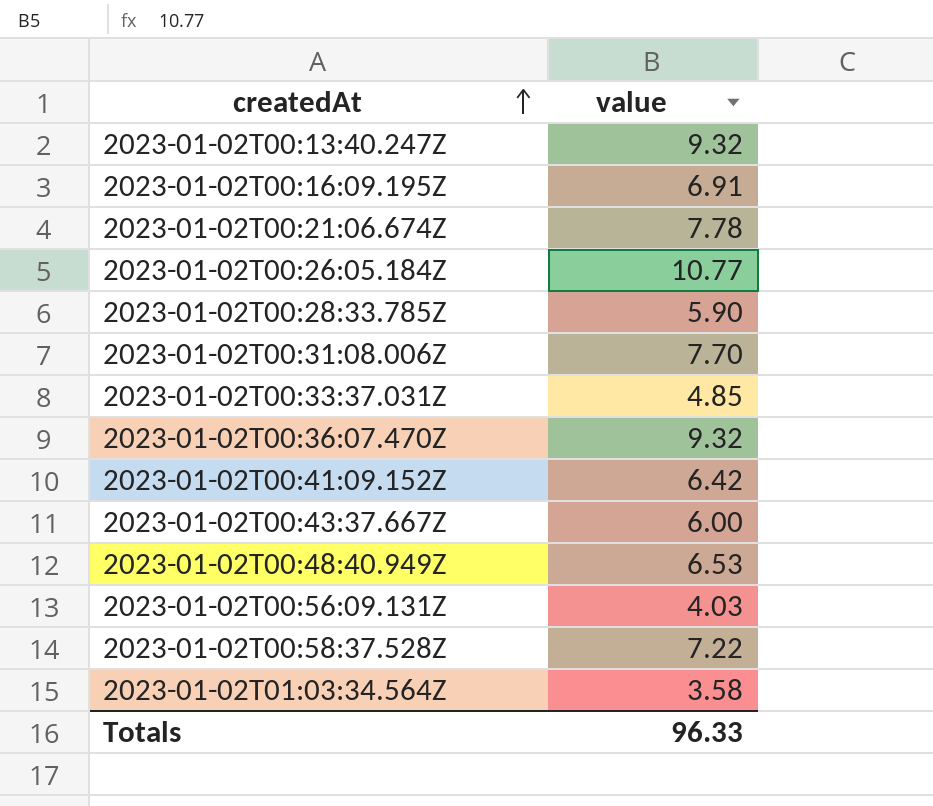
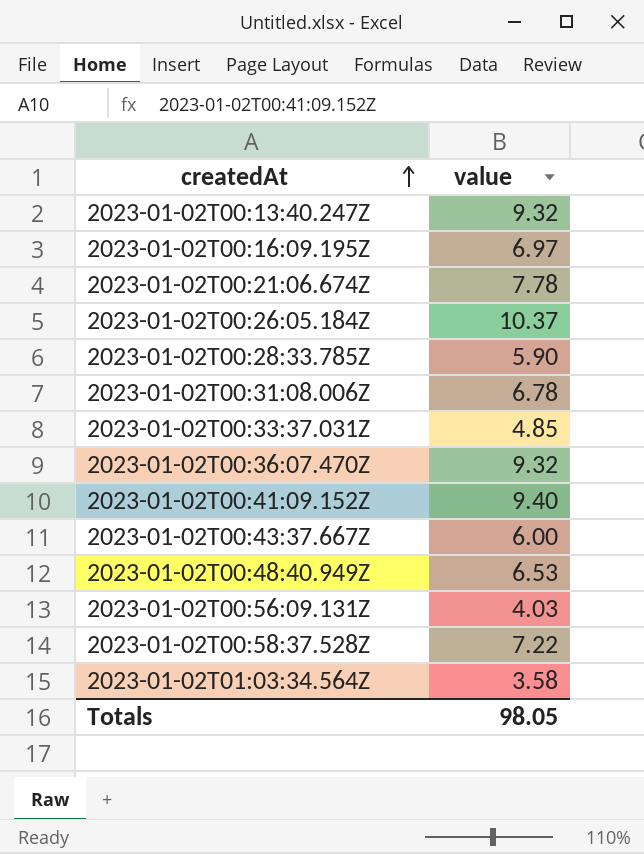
2023-01-02T00:16:09.195Z | value: 6.91 -> 6.97
2023-01-02T00:26:05.184Z | value: 10.77 -> 10.37
2023-01-02T00:31:08.006Z | value: 7.70 -> 6.78
2023-01-02T00:41:09.152Z | value: 6.42 -> 9.40
Totals | value: 96.33 -> 98.05

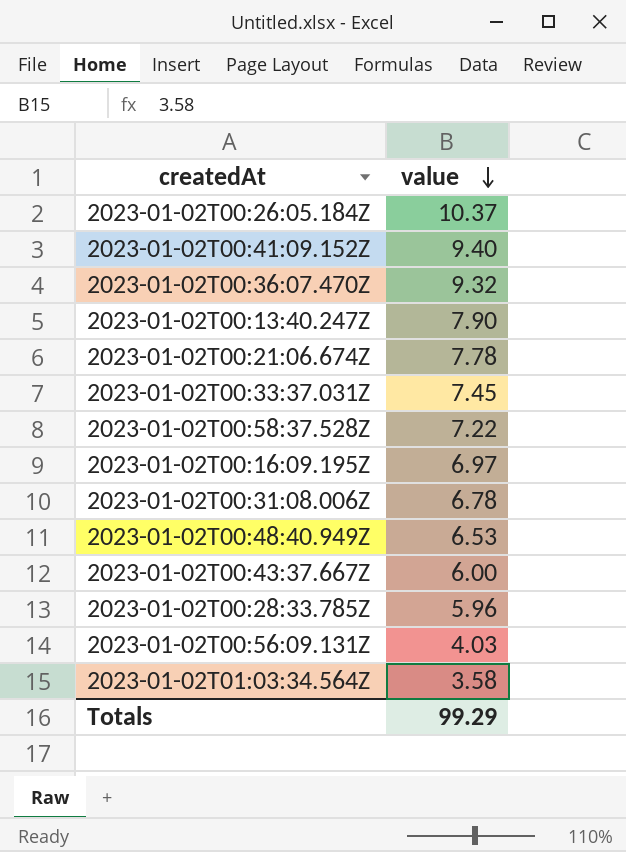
row order: createdAt ascending -> value descending
2023-01-02T00:13:40.247Z | value: 9.32 -> 7.90
2023-01-02T00:33:37.031Z | value: 4.85 -> 7.45
2023-01-02T00:28:33.785Z | value: 5.90 -> 5.96
Totals | value: 98.05 -> 99.29

